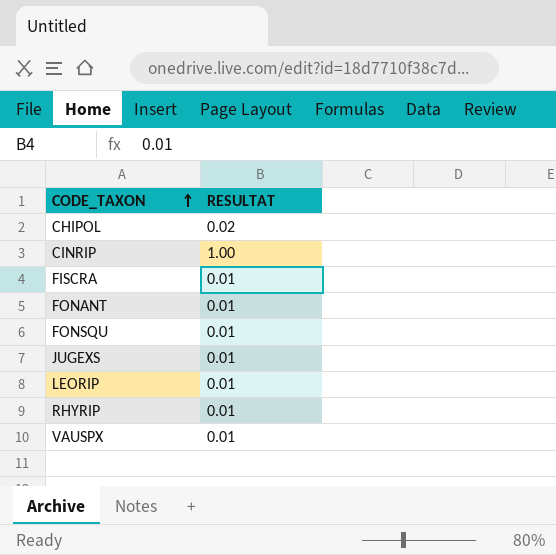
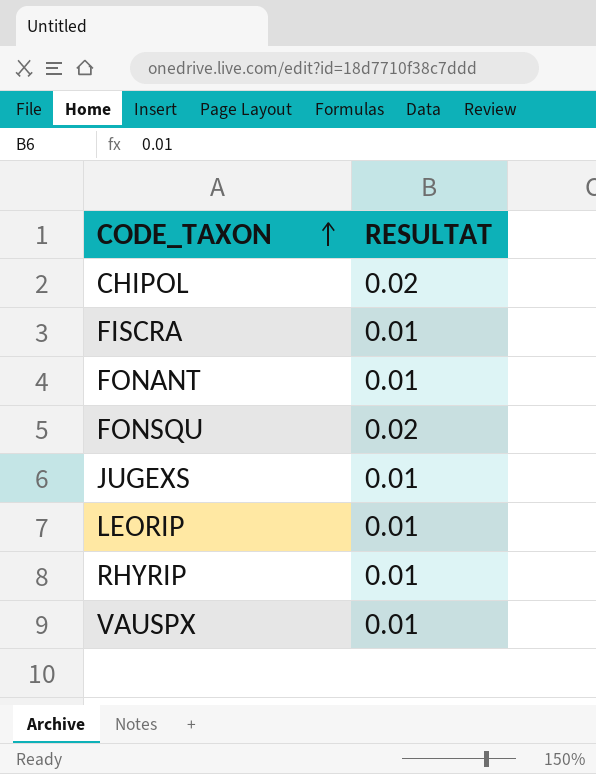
row CINRIP: 1.00 -> none
FONSQU | RESULTAT: 0.01 -> 0.02

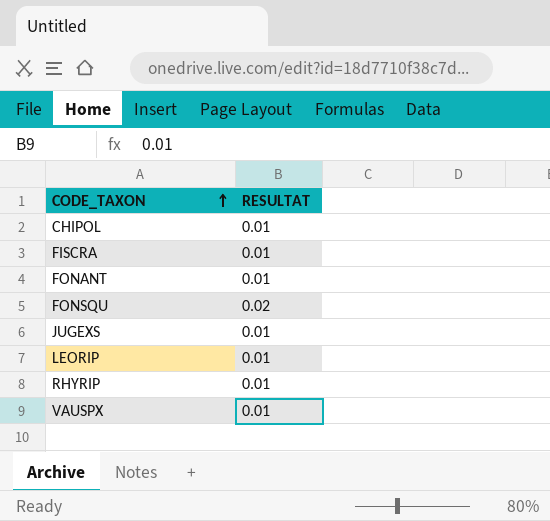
CHIPOL | RESULTAT: 0.02 -> 0.01

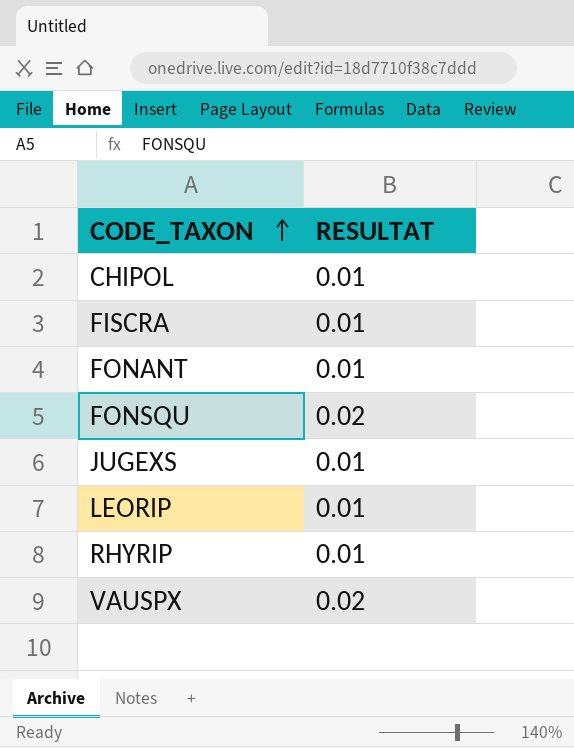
VAUSPX | RESULTAT: 0.01 -> 0.02

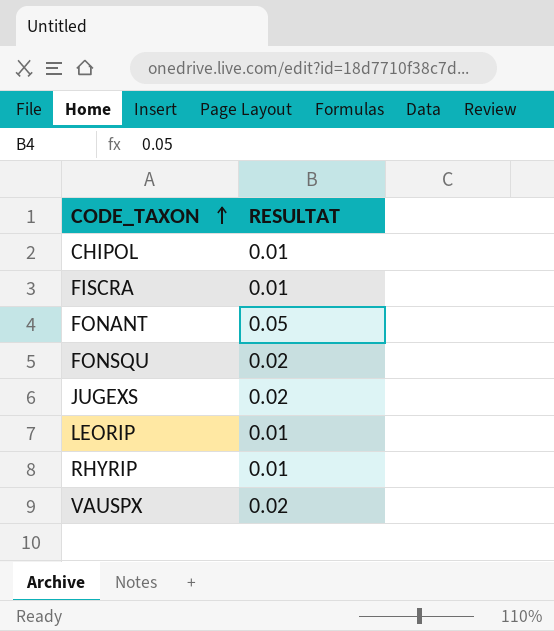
FONANT | RESULTAT: 0.01 -> 0.05
JUGEXS | RESULTAT: 0.01 -> 0.02

